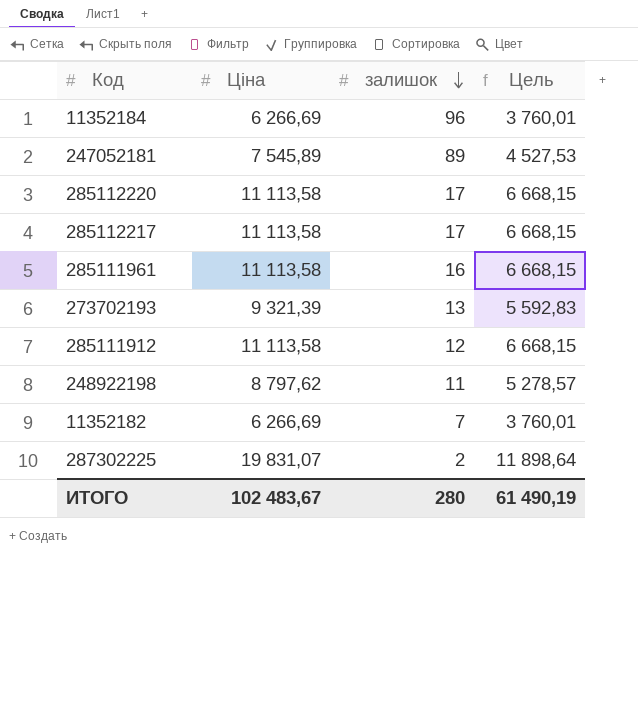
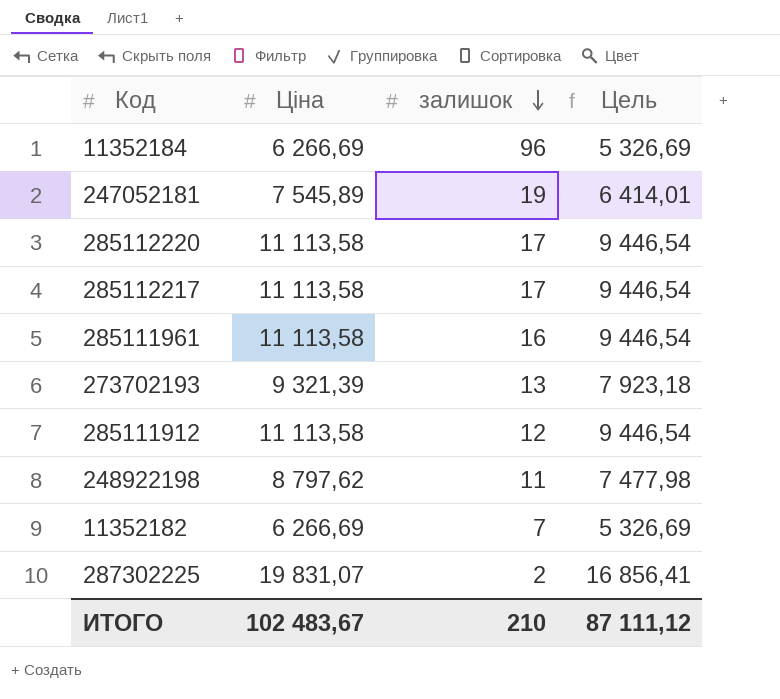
column Цель | formula: [Ціна] * 0,6 -> [Ціна] * 0,85
247052181 | залишок: 89 -> 19
ИТОГО | залишок: 280 -> 210
ИТОГО | Цель: 61 490,19 -> 87 111,12

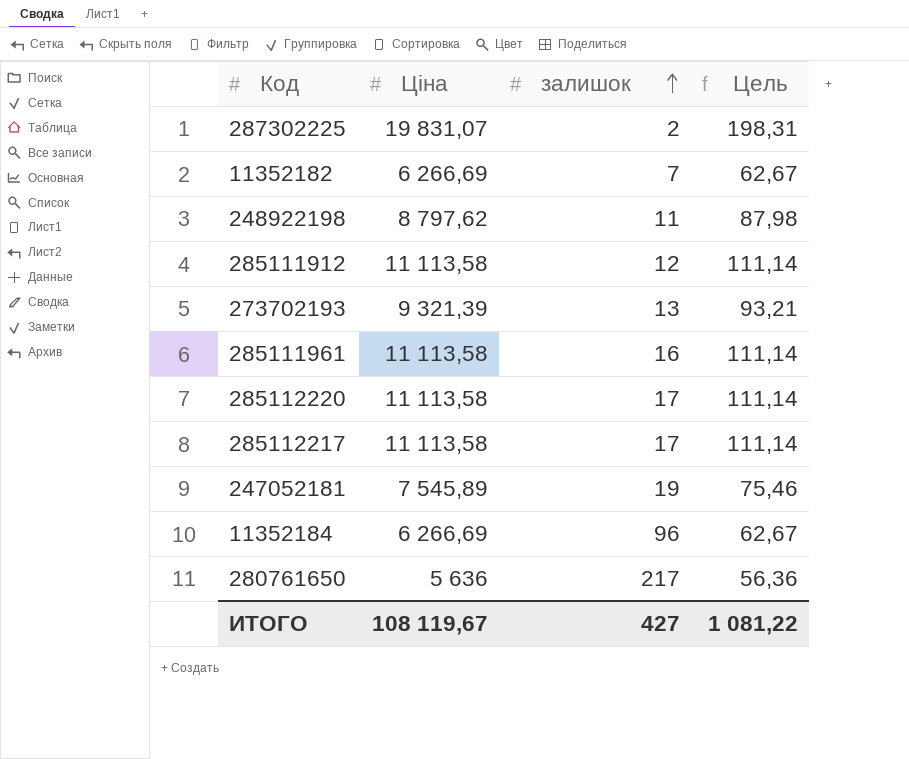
row order: залишок descending -> залишок ascending
column Цель | formula: [Ціна] * 0,85 -> [Ціна] * 0,01
row 280761650: none -> 5 636 | 217 | 56,36
ИТОГО | Ціна: 102 483,67 -> 108 119,67
ИТОГО | залишок: 210 -> 427
ИТОГО | Цель: 87 111,12 -> 1 081,22

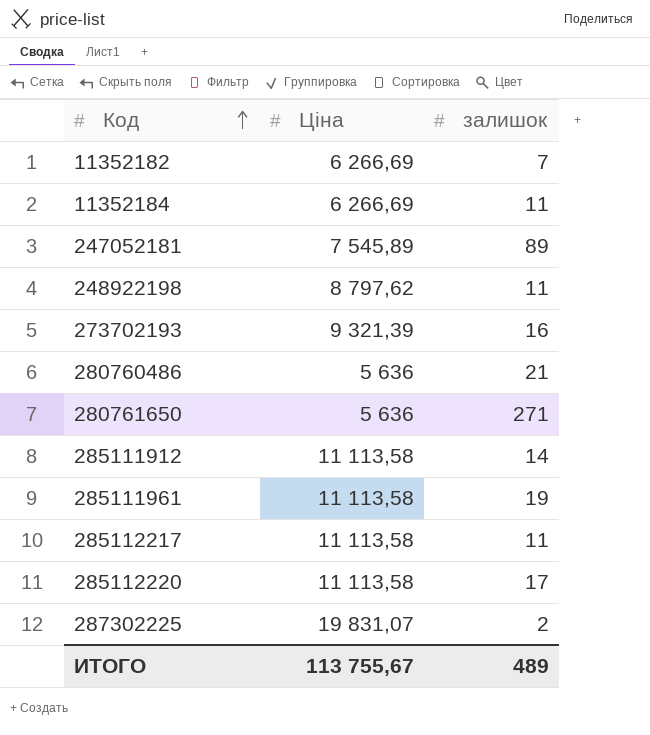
row order: залишок ascending -> Код ascending
column Цель | formula: [Ціна] * 0,01 -> none
11352184 | залишок: 96 -> 11
247052181 | залишок: 19 -> 89
273702193 | залишок: 13 -> 16
row 280760486: none -> 5 636 | 21
280761650 | залишок: 217 -> 271
285111912 | залишок: 12 -> 14
285111961 | залишок: 16 -> 19
285112217 | залишок: 17 -> 11
ИТОГО | Ціна: 108 119,67 -> 113 755,67
ИТОГО | залишок: 427 -> 489

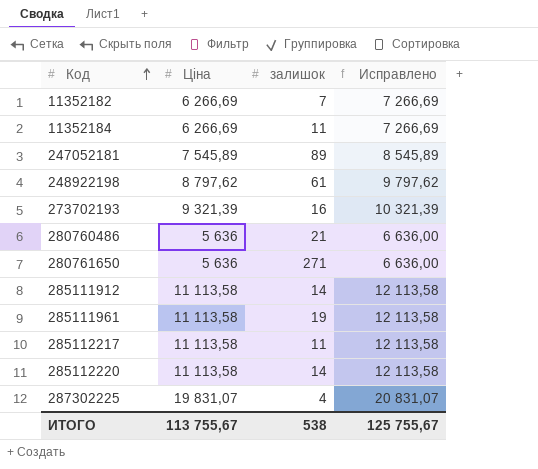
column Исправлено | formula: none -> [Ціна] + 1000
248922198 | залишок: 11 -> 61
285112220 | залишок: 17 -> 14
287302225 | залишок: 2 -> 4
ИТОГО | залишок: 489 -> 538

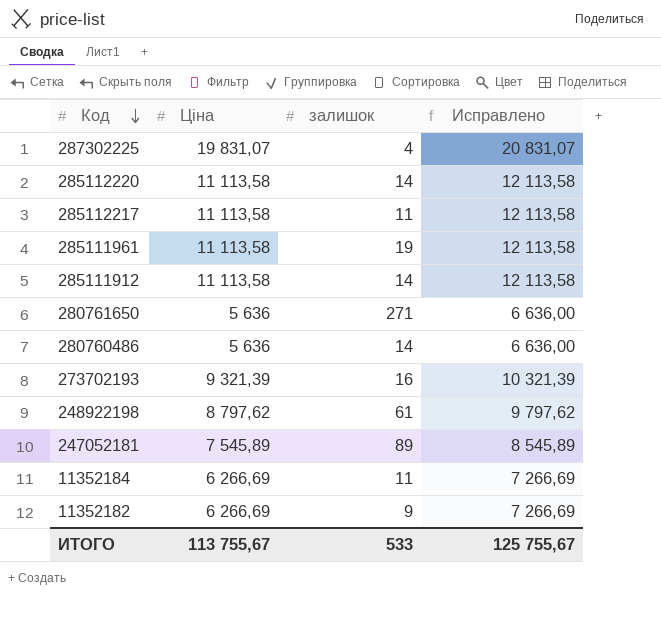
row order: Код ascending -> Код descending
280760486 | залишок: 21 -> 14
11352182 | залишок: 7 -> 9
ИТОГО | залишок: 538 -> 533

